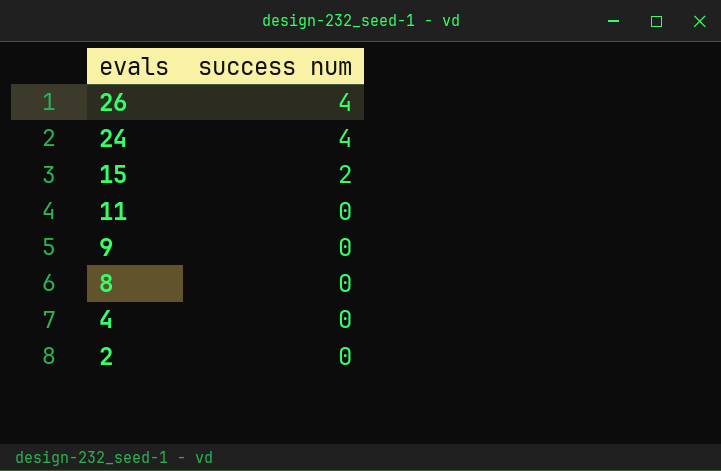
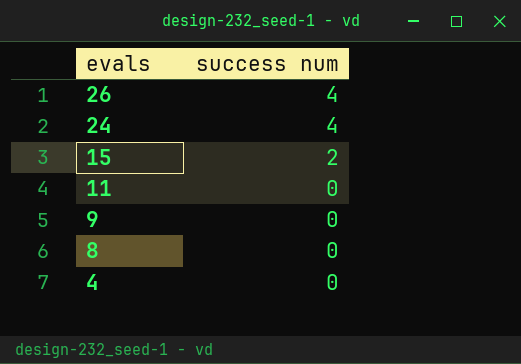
row 2: 0 -> none

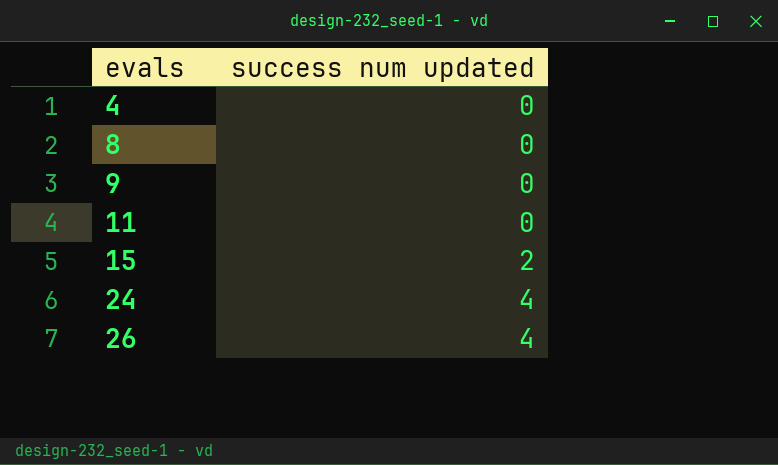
row order: evals descending -> evals ascending
column name: success num -> success num updated

